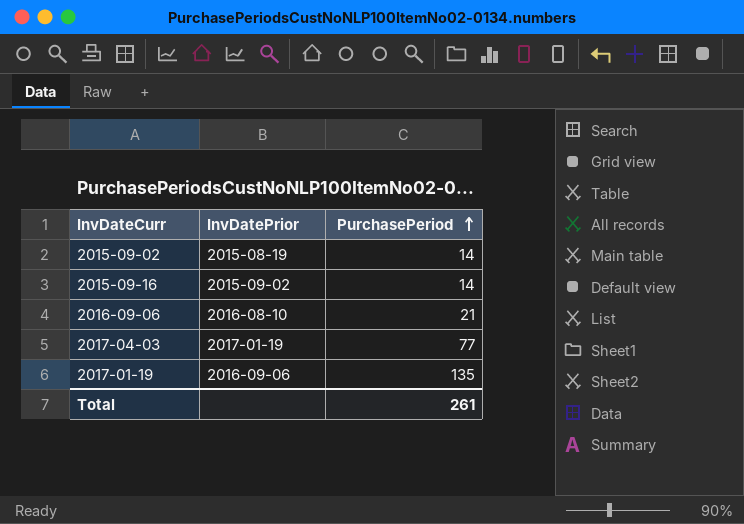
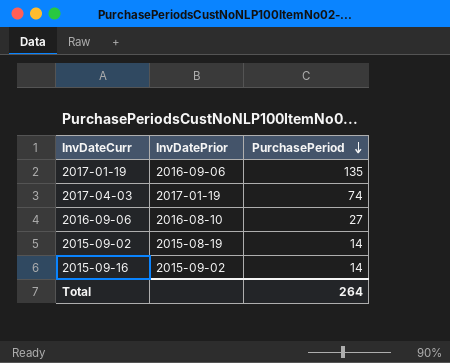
row order: PurchasePeriod ascending -> PurchasePeriod descending
2017-04-03 | PurchasePeriod: 77 -> 74
2016-09-06 | PurchasePeriod: 21 -> 27
Total | PurchasePeriod: 261 -> 264

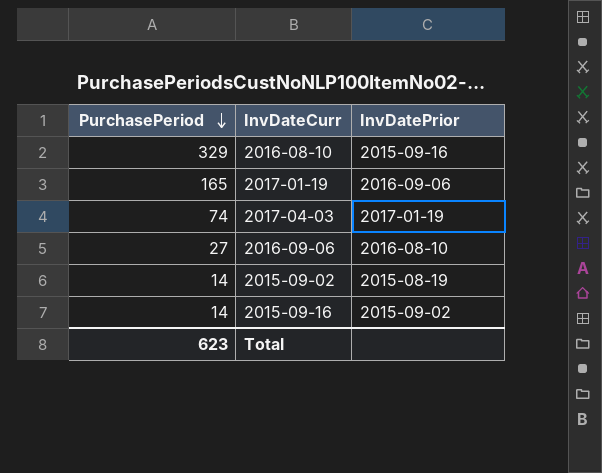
column PurchasePeriod | position: 3 -> 1
row 2016-08-10: none -> 329 | 2015-09-16
2017-01-19 | PurchasePeriod: 135 -> 165
Total | PurchasePeriod: 264 -> 623

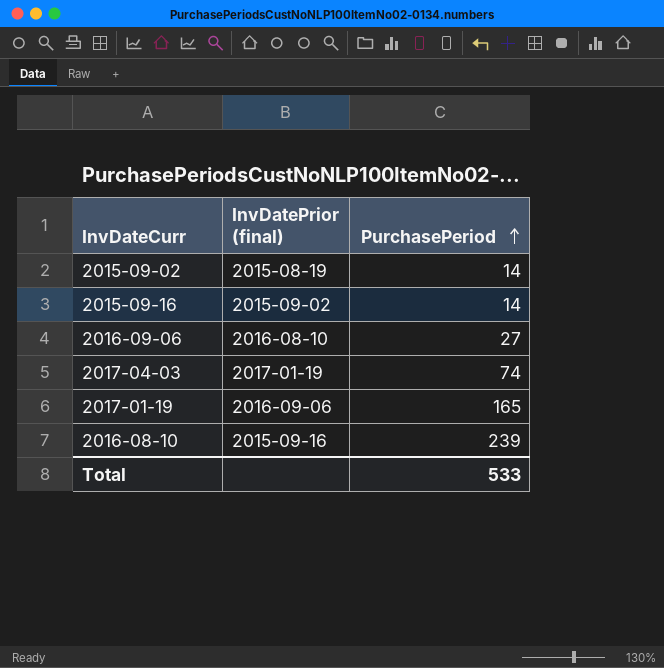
row order: PurchasePeriod descending -> PurchasePeriod ascending
column name: InvDatePrior -> InvDatePrior (final)
column PurchasePeriod | position: 1 -> 3
2016-08-10 | PurchasePeriod: 329 -> 239
Total | PurchasePeriod: 623 -> 533

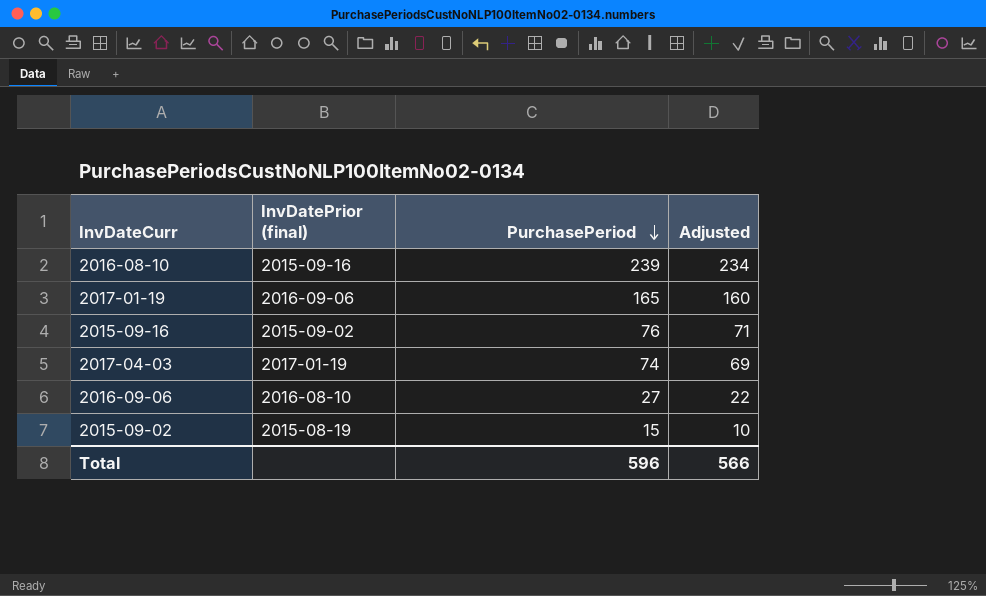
row order: PurchasePeriod ascending -> PurchasePeriod descending
column Adjusted | formula: none -> [PurchasePeriod] - 5
2015-09-16 | PurchasePeriod: 14 -> 76
2015-09-02 | PurchasePeriod: 14 -> 15
Total | PurchasePeriod: 533 -> 596

